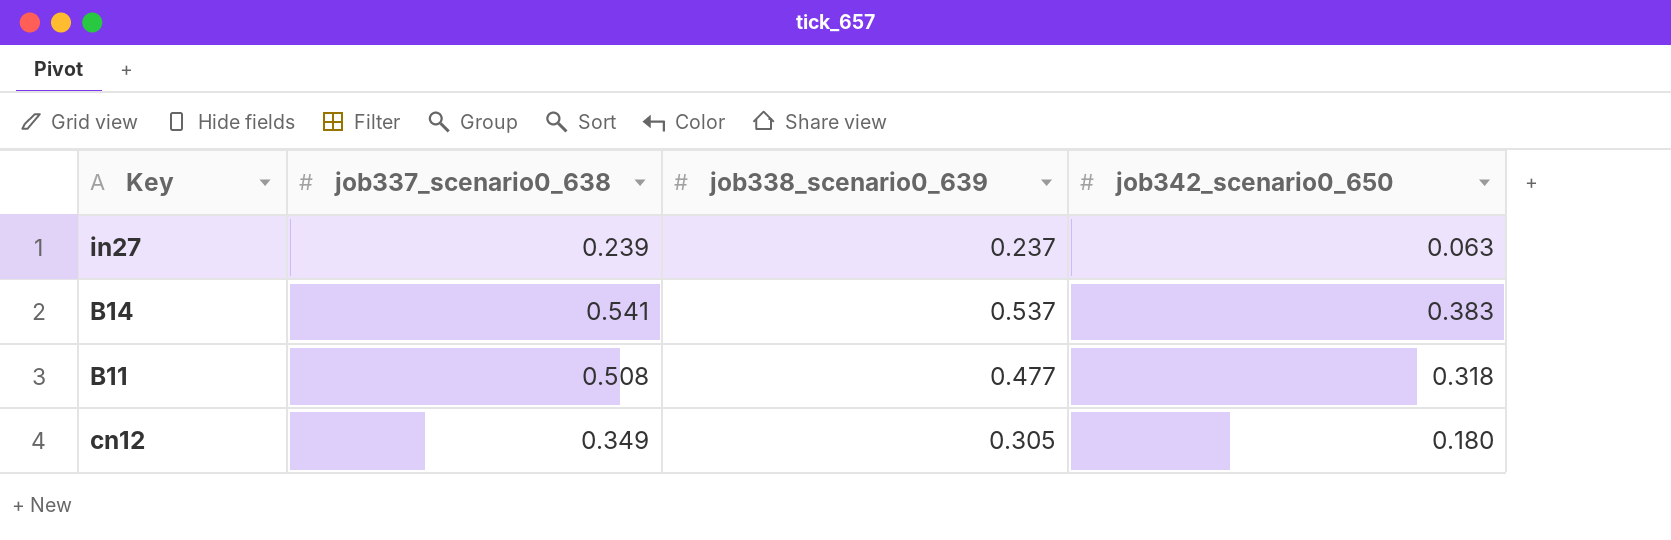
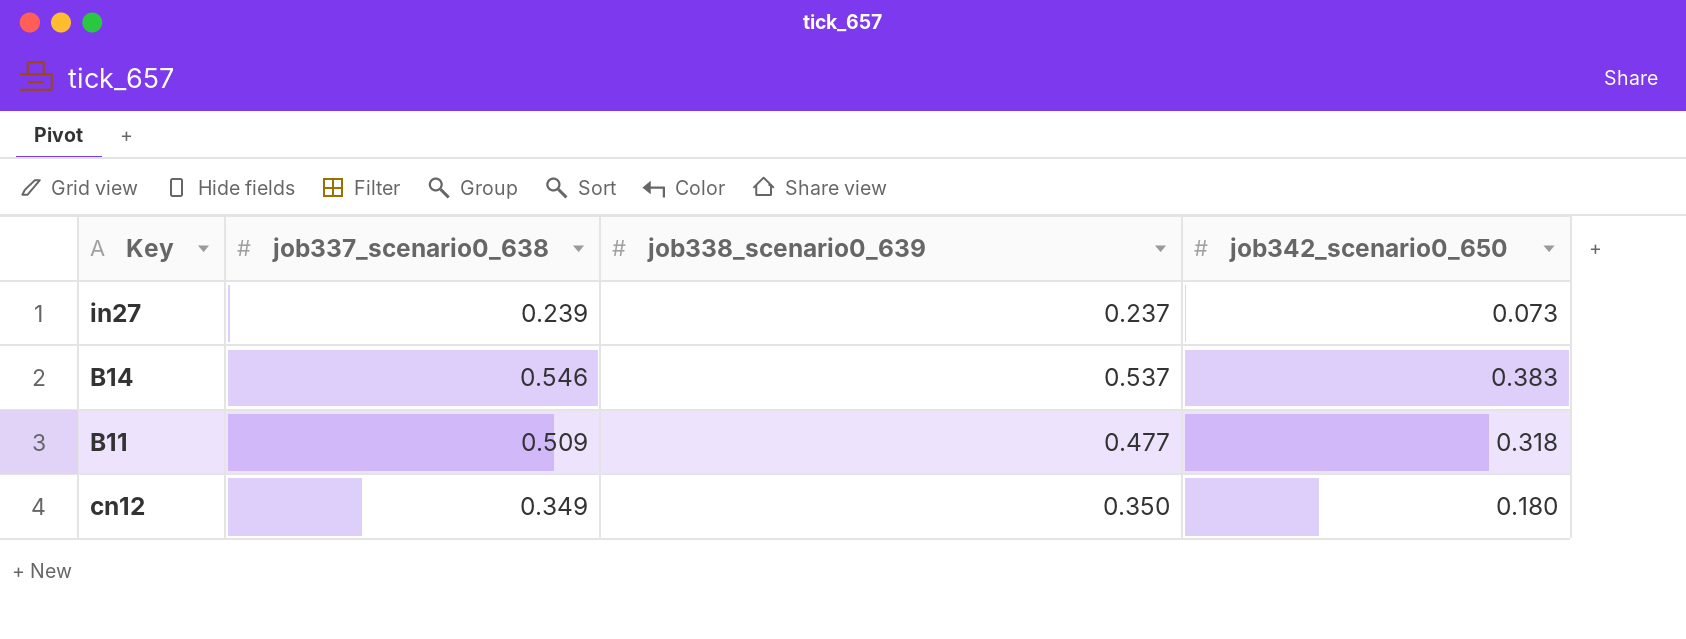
in27 | job342_scenario0_650: 0.063 -> 0.073
B14 | job337_scenario0_638: 0.541 -> 0.546
B11 | job337_scenario0_638: 0.508 -> 0.509
cn12 | job338_scenario0_639: 0.305 -> 0.350

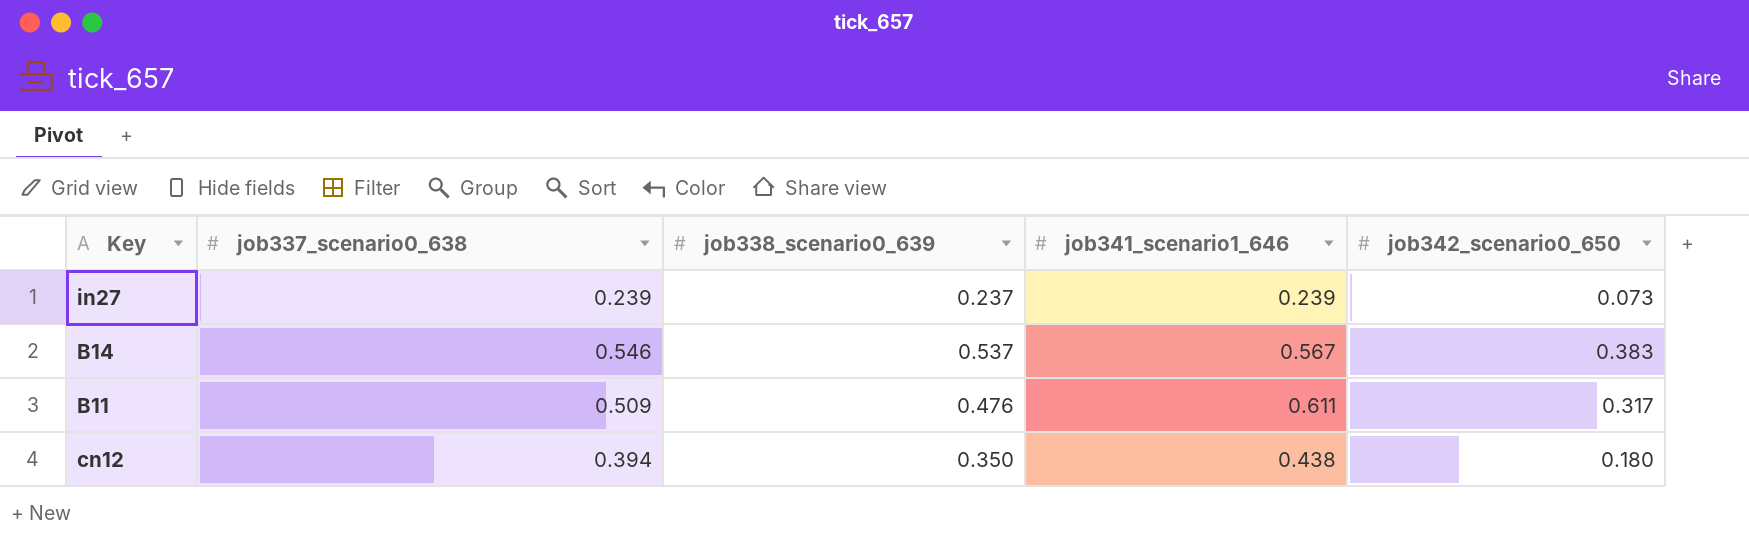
column job341_scenario1_646 | position: none -> 4
B11 | job338_scenario0_639: 0.477 -> 0.476
B11 | job342_scenario0_650: 0.318 -> 0.317
cn12 | job337_scenario0_638: 0.349 -> 0.394

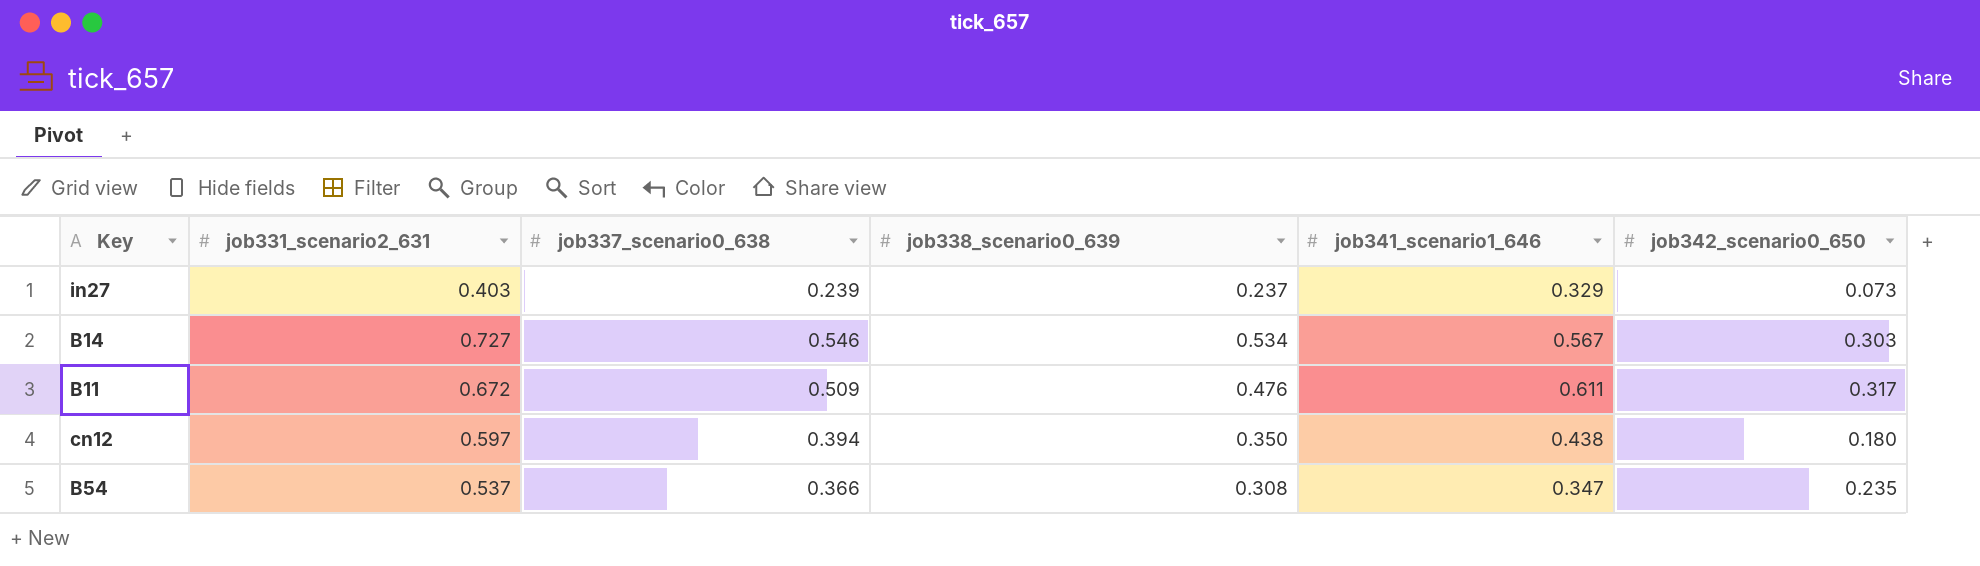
column job331_scenario2_631 | position: none -> 2
in27 | job341_scenario1_646: 0.239 -> 0.329
B14 | job338_scenario0_639: 0.537 -> 0.534
B14 | job342_scenario0_650: 0.383 -> 0.303
row B54: none -> 0.537 | 0.366 | 0.308 | 0.347 | 0.235

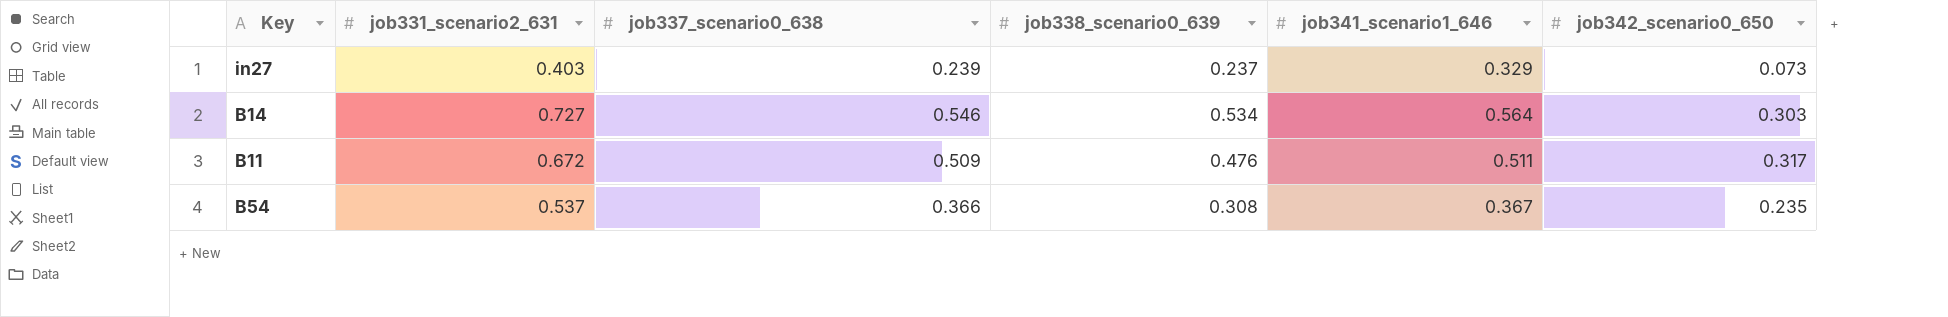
row cn12: 0.597 | 0.394 | 0.350 | 0.438 | 0.180 -> none
B14 | job341_scenario1_646: 0.567 -> 0.564
B11 | job341_scenario1_646: 0.611 -> 0.511
B54 | job341_scenario1_646: 0.347 -> 0.367

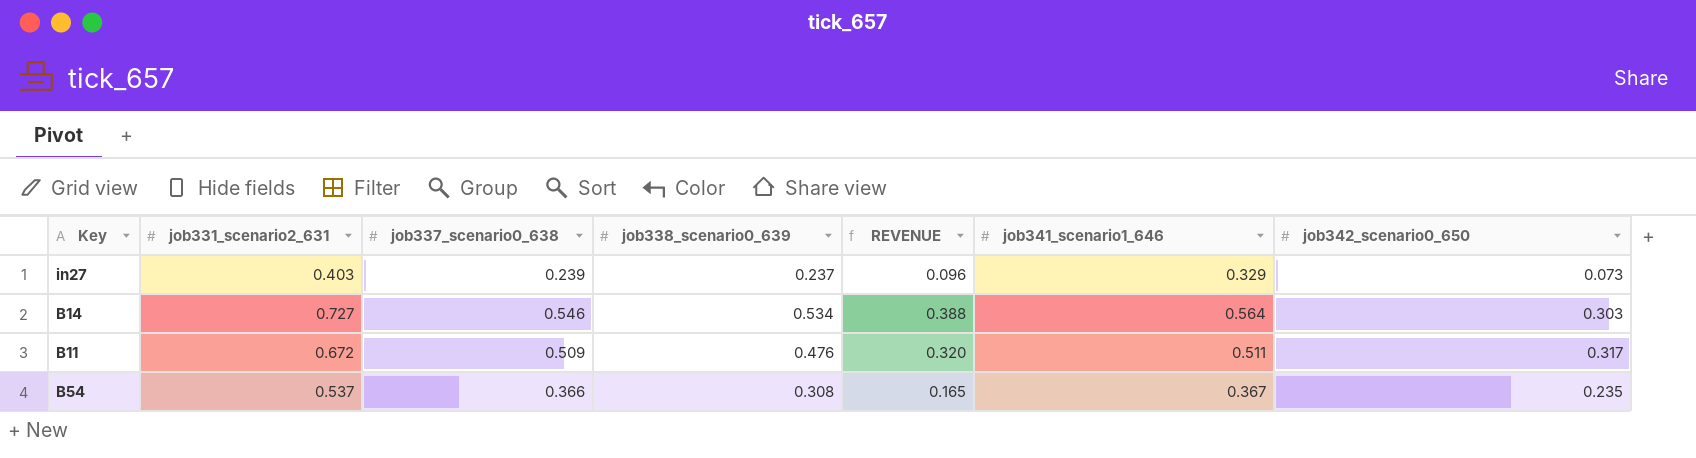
column REVENUE | formula: none -> [job331_scenario2_631] * [job338_scenario0_639]

